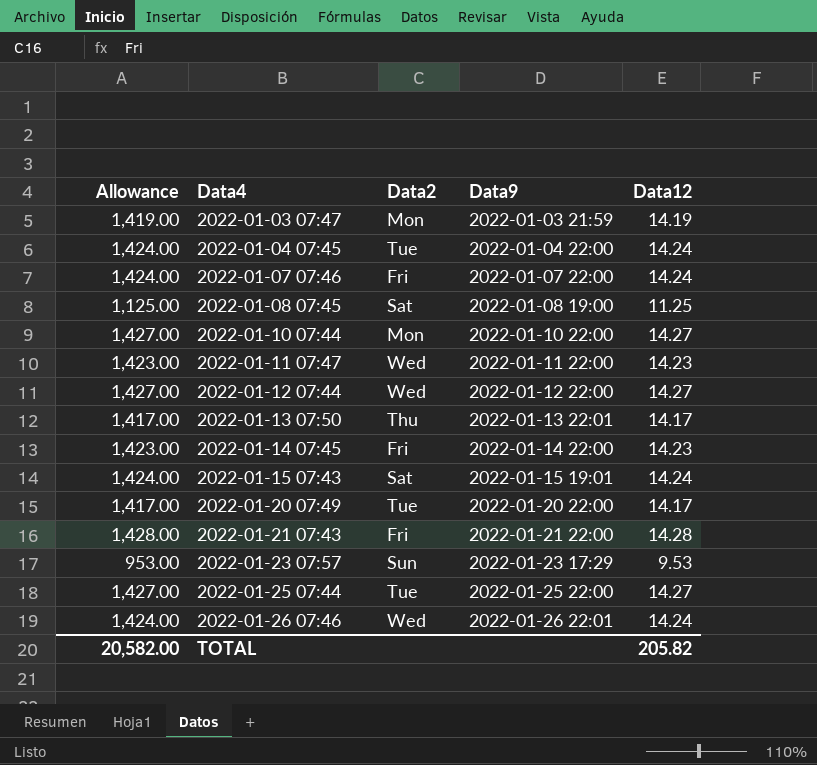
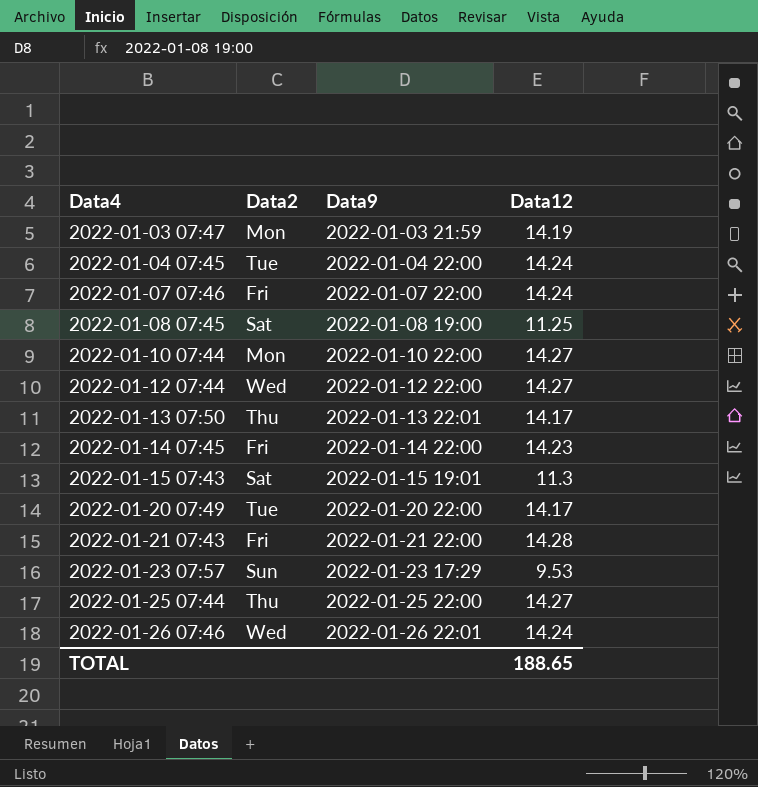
column Allowance | formula: [Data12] * 100 -> none
row 2022-01-11 07:47: 1,423.00 | Wed | 2022-01-11 22:00 | 14.23 -> none
2022-01-15 07:43 | Data12: 14.24 -> 11.3
2022-01-25 07:44 | Data2: Tue -> Thu
TOTAL | Data12: 205.82 -> 188.65

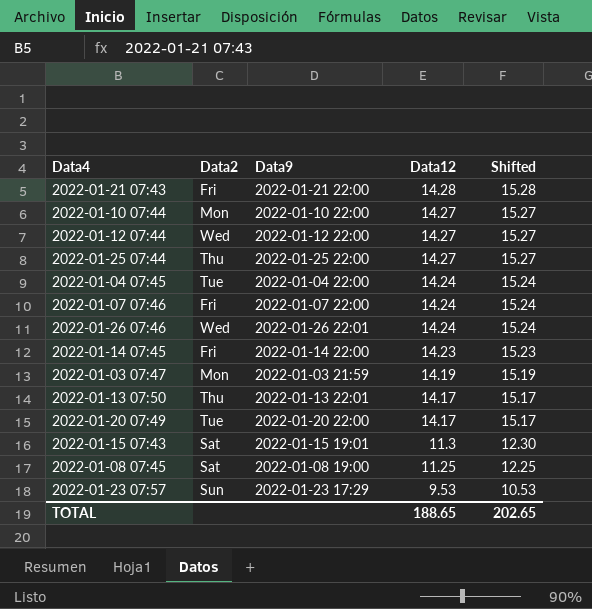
row order: Data4 ascending -> Data12 descending
column Shifted | formula: none -> [Data12] + 1

